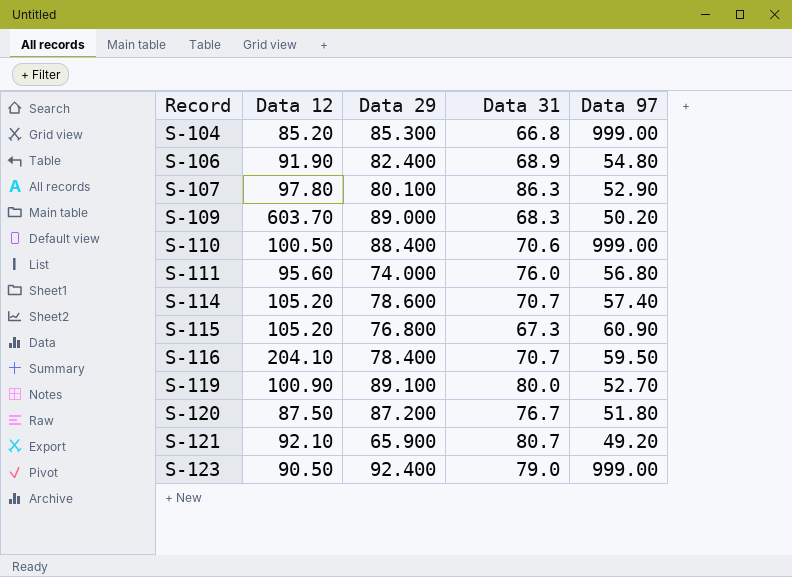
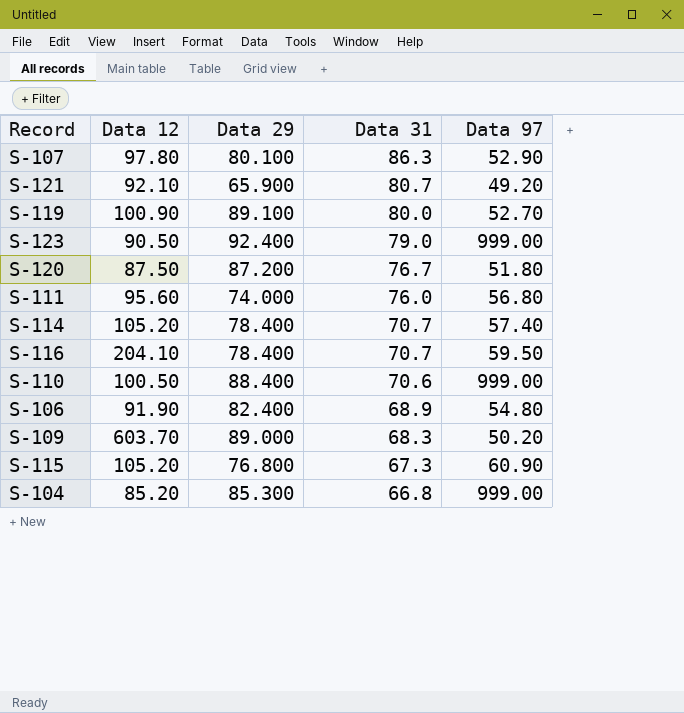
row order: Record ascending -> Data 31 descending
S-114 | Data 29: 78.600 -> 78.400

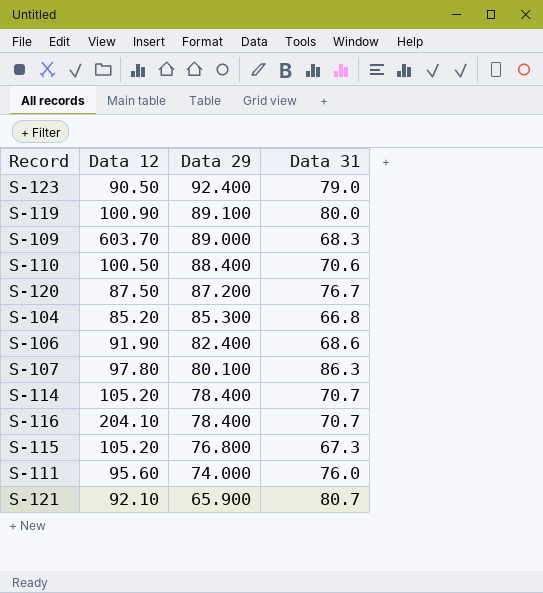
row order: Data 31 descending -> Data 29 descending
column Data 97 | position: 5 -> none
S-106 | Data 31: 68.9 -> 68.6

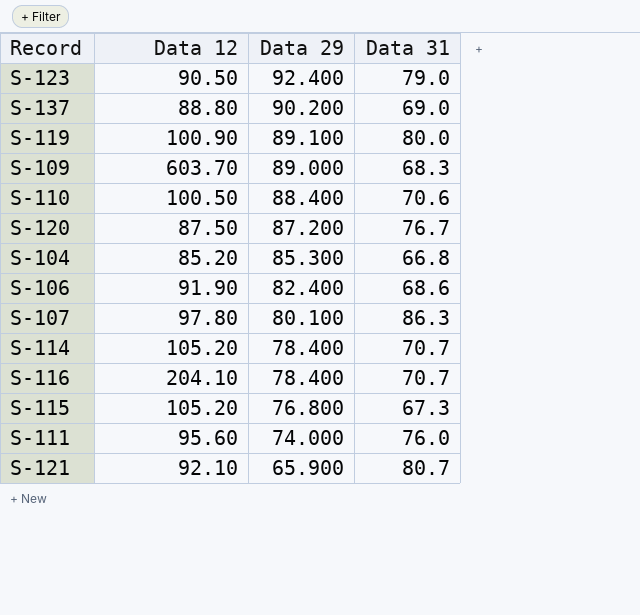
row S-137: none -> 88.80 | 90.200 | 69.0

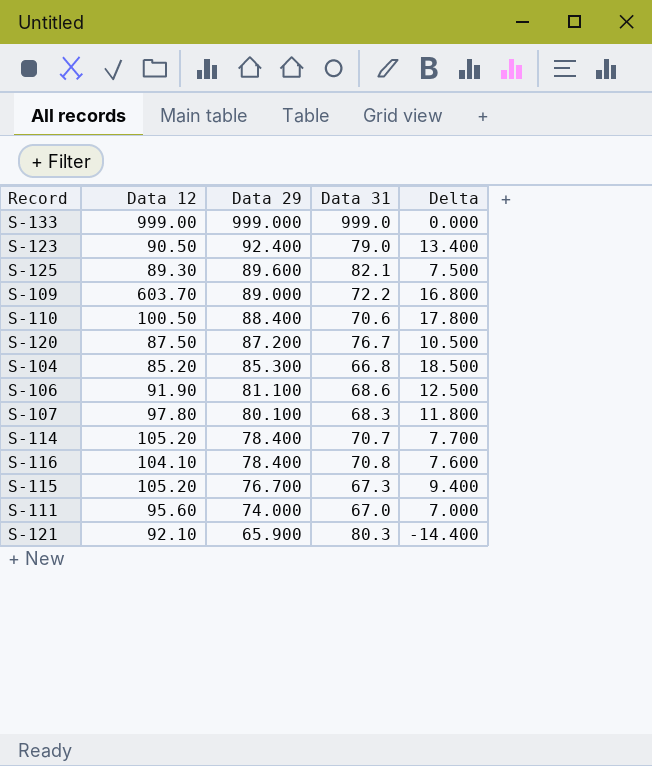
column Delta | formula: none -> [Data 29] - [Data 31]
row S-137: 88.80 | 90.200 | 69.0 -> none
row S-119: 100.90 | 89.100 | 80.0 -> none
row S-133: none -> 999.00 | 999.000 | 999.0 | 0.000
row S-125: none -> 89.30 | 89.600 | 82.1 | 7.500
S-109 | Data 31: 68.3 -> 72.2
S-106 | Data 29: 82.400 -> 81.100
S-107 | Data 31: 86.3 -> 68.3
S-116 | Data 12: 204.10 -> 104.10
S-116 | Data 31: 70.7 -> 70.8
S-115 | Data 29: 76.800 -> 76.700
S-111 | Data 31: 76.0 -> 67.0
S-121 | Data 31: 80.7 -> 80.3

